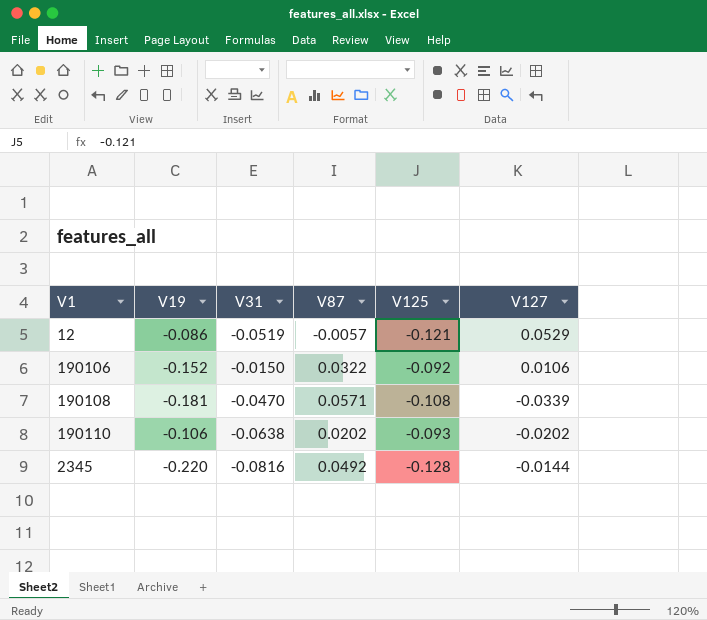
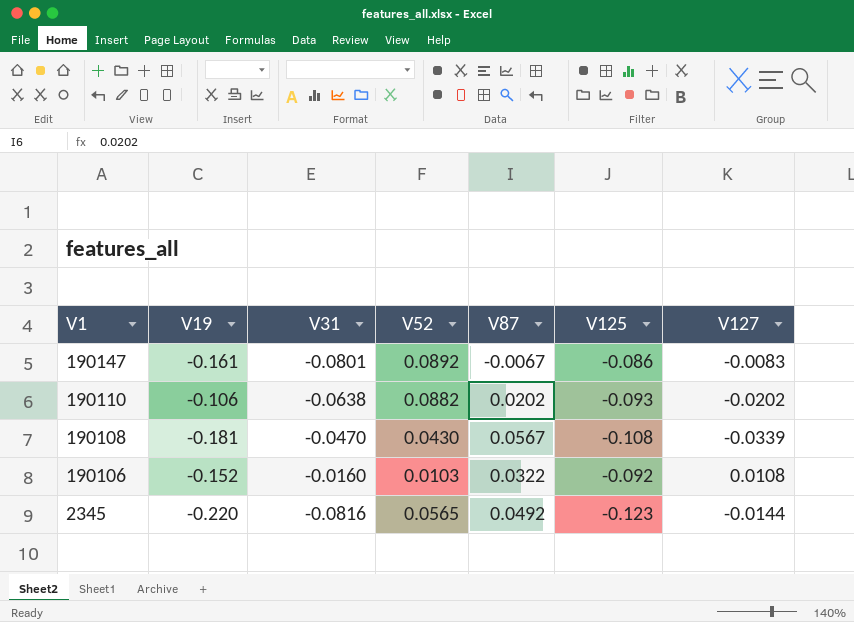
row order: none -> V1 descending
column V52 | position: none -> 4
row 12: -0.086 | -0.0519 | -0.0057 | -0.121 | 0.0529 -> none
row 190147: none -> -0.161 | -0.0801 | 0.0892 | -0.0067 | -0.086 | -0.0083
190108 | V87: 0.0571 -> 0.0567
190106 | V31: -0.0150 -> -0.0160
190106 | V127: 0.0106 -> 0.0108
2345 | V125: -0.128 -> -0.123

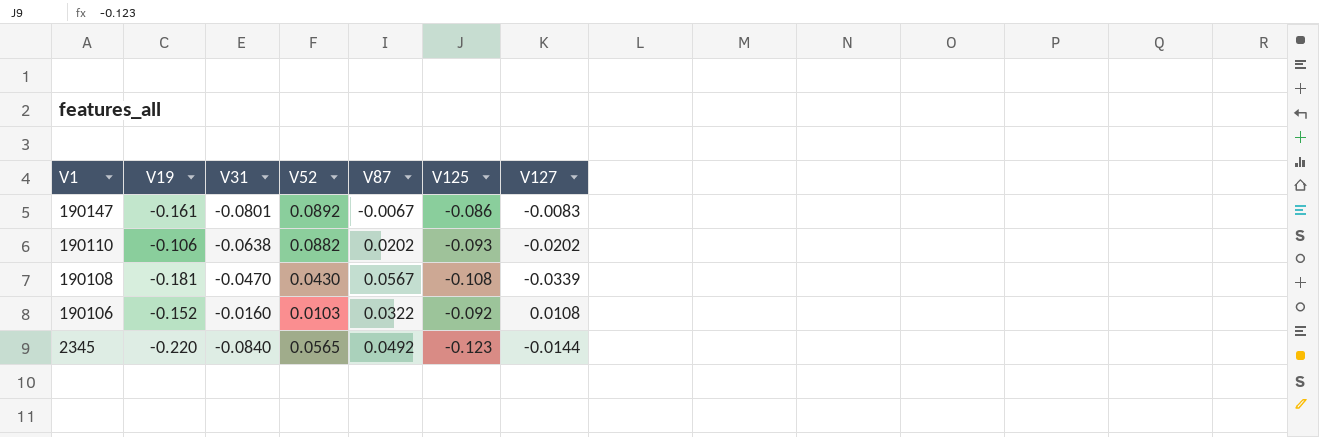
2345 | V31: -0.0816 -> -0.0840

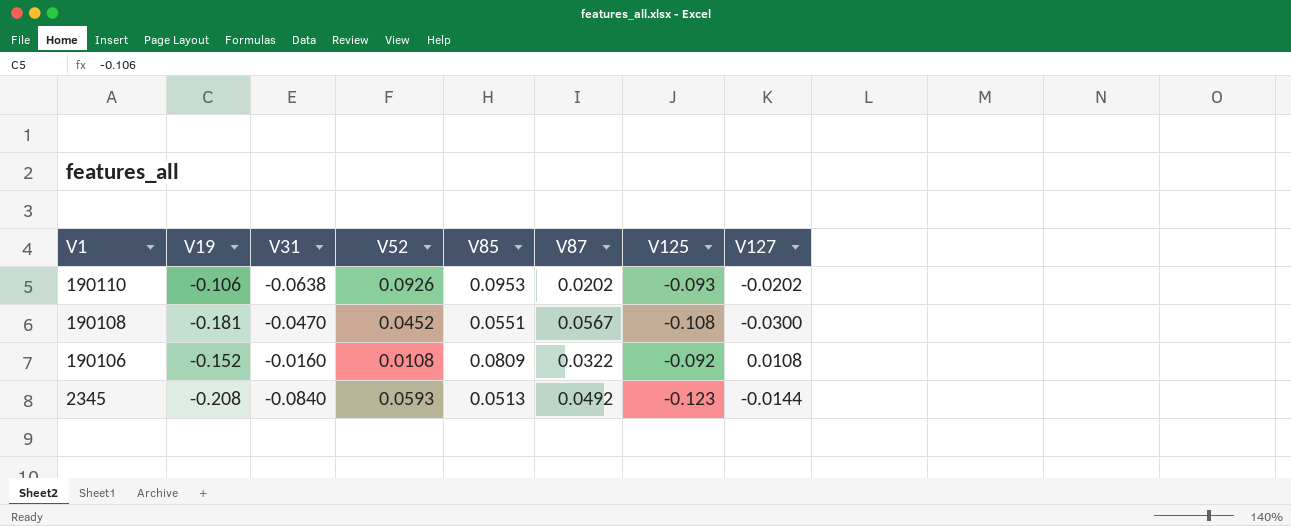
column V85 | position: none -> 5
row 190147: -0.161 | -0.0801 | 0.0892 | -0.0067 | -0.086 | -0.0083 -> none
190110 | V52: 0.0882 -> 0.0926
190108 | V52: 0.0430 -> 0.0452
190108 | V127: -0.0339 -> -0.0300
190106 | V52: 0.0103 -> 0.0108
2345 | V19: -0.220 -> -0.208
2345 | V52: 0.0565 -> 0.0593

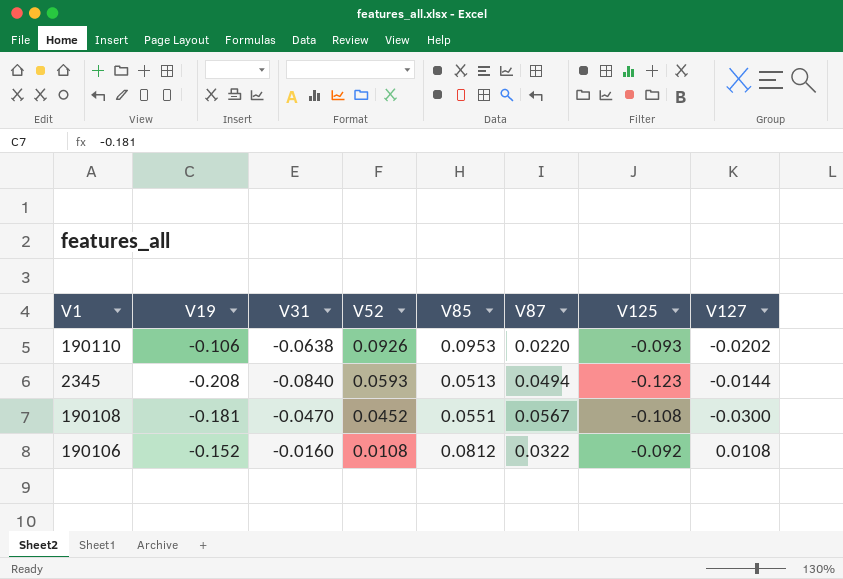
row order: V1 descending -> V52 descending
190110 | V87: 0.0202 -> 0.0220
2345 | V87: 0.0492 -> 0.0494
190106 | V85: 0.0809 -> 0.0812

